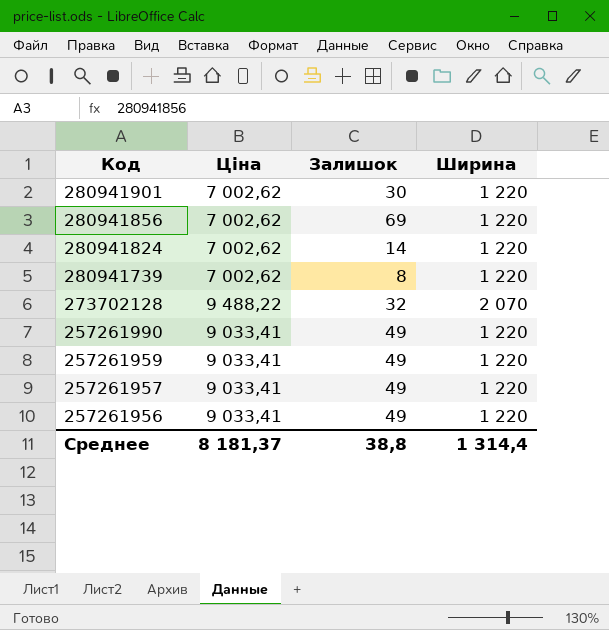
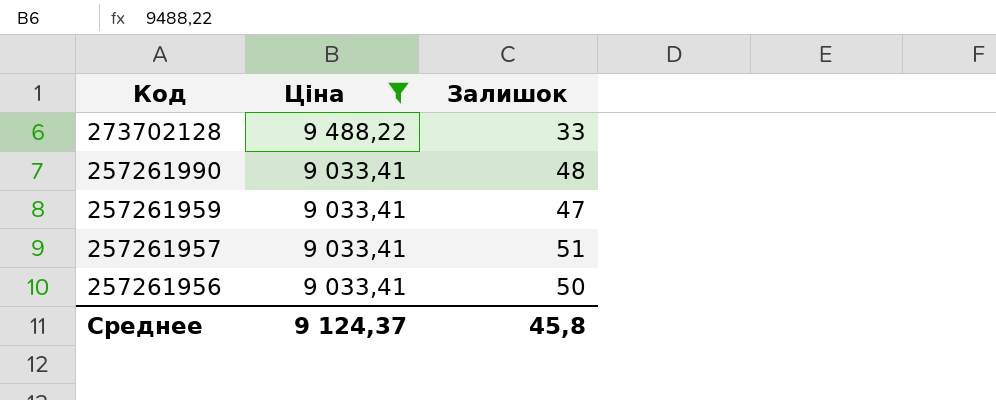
filter: none -> Ціна != 7 002,62
column Ширина | position: 4 -> none
273702128 | Залишок: 32 -> 33
257261990 | Залишок: 49 -> 48
257261959 | Залишок: 49 -> 47
257261957 | Залишок: 49 -> 51
257261956 | Залишок: 49 -> 50
Среднее | Ціна: 8 181,37 -> 9 124,37
Среднее | Залишок: 38,8 -> 45,8

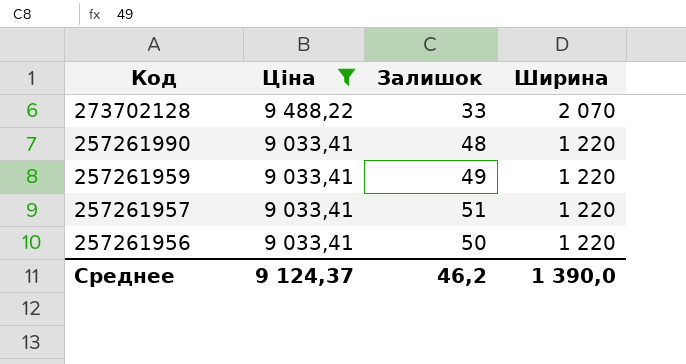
column Ширина | position: none -> 4
257261959 | Залишок: 47 -> 49
Среднее | Залишок: 45,8 -> 46,2

